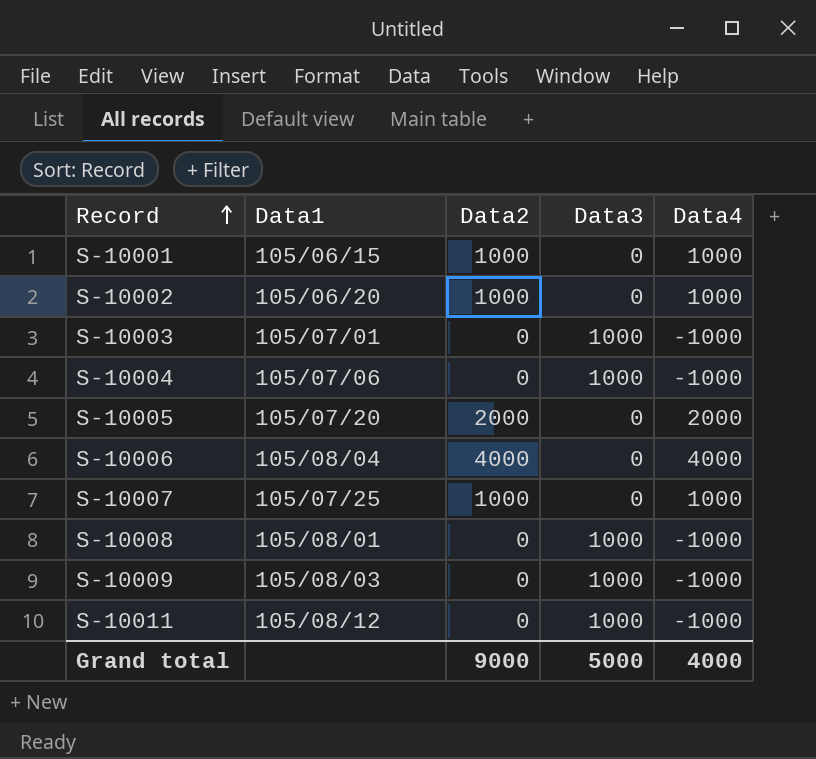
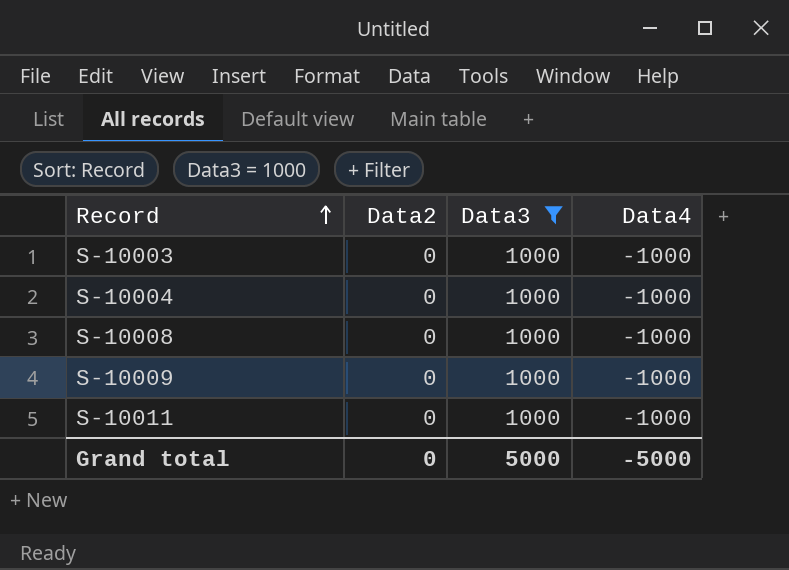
filter: none -> Data3 = 1000
column Data1 | position: 2 -> none
Grand total | Data2: 9000 -> 0
Grand total | Data4: 4000 -> -5000

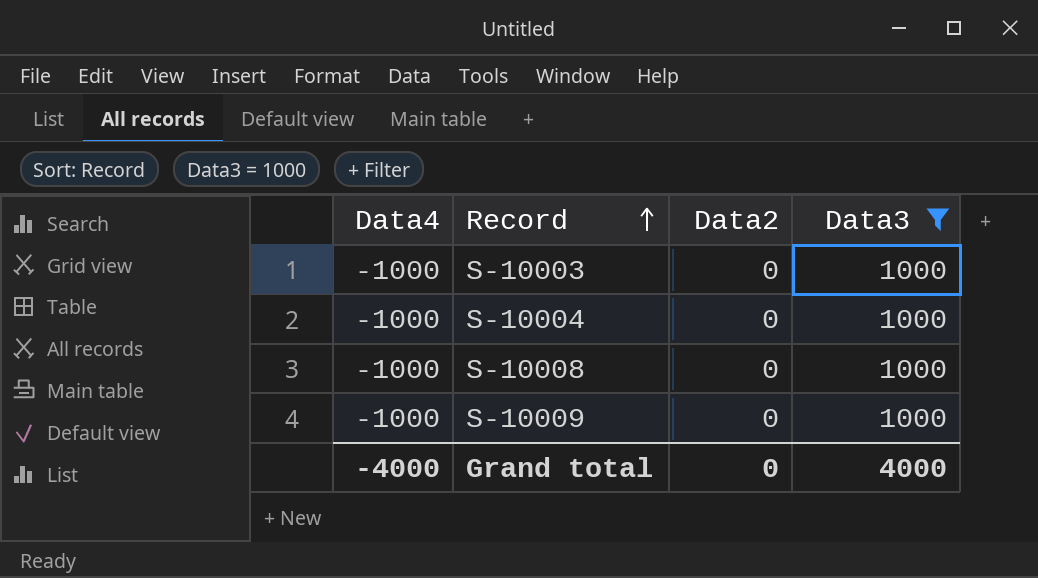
column Data4 | position: 4 -> 1
row S-10011: 0 | 1000 | -1000 -> none
Grand total | Data4: -5000 -> -4000
Grand total | Data3: 5000 -> 4000

